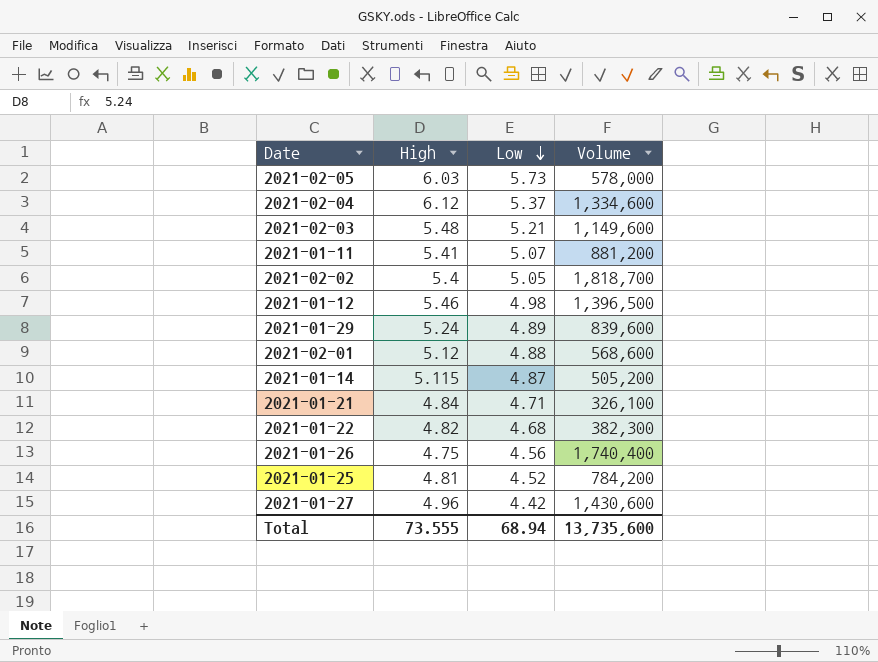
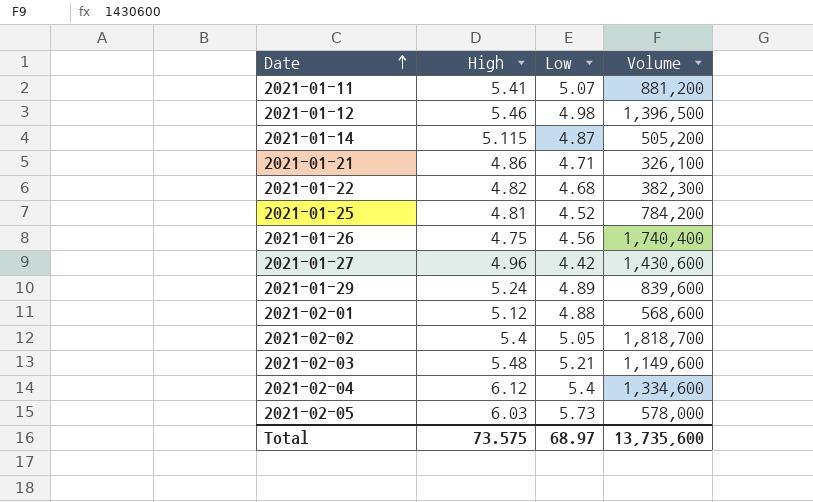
row order: Low descending -> Date ascending
2021-01-21 | High: 4.84 -> 4.86
2021-02-04 | Low: 5.37 -> 5.4
Total | High: 73.555 -> 73.575
Total | Low: 68.94 -> 68.97

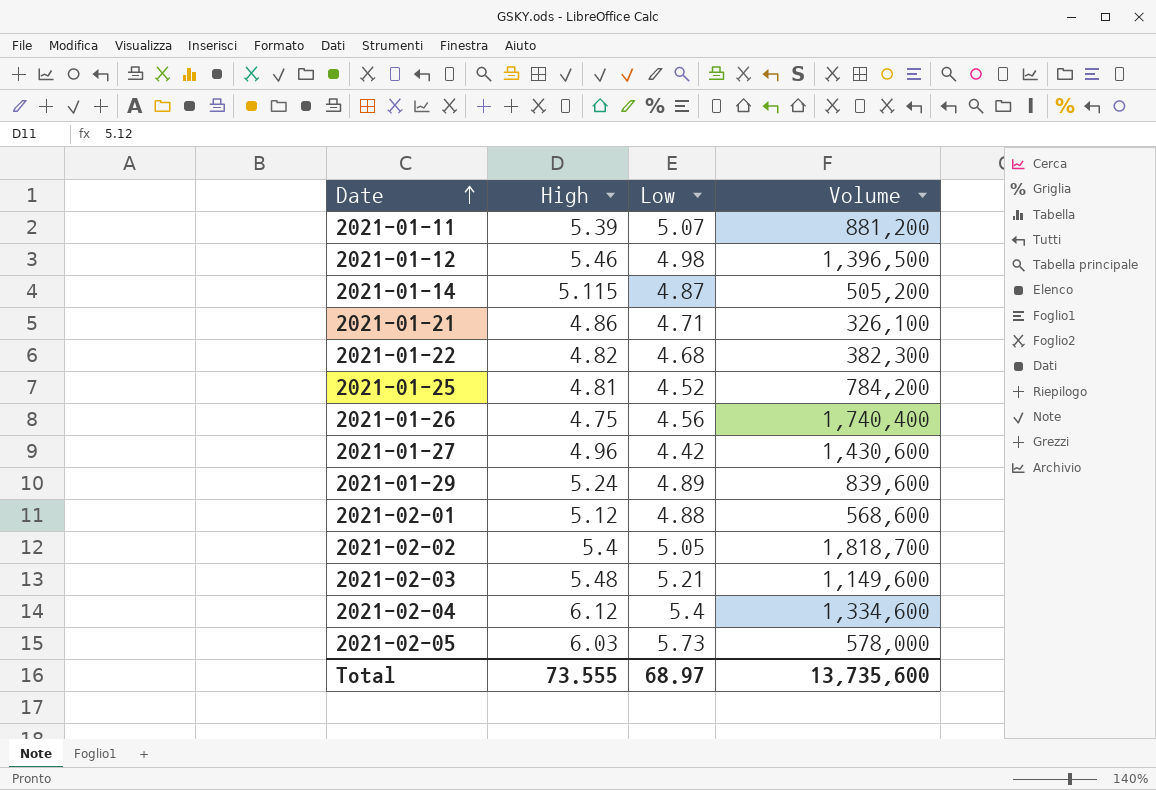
2021-01-11 | High: 5.41 -> 5.39
Total | High: 73.575 -> 73.555

